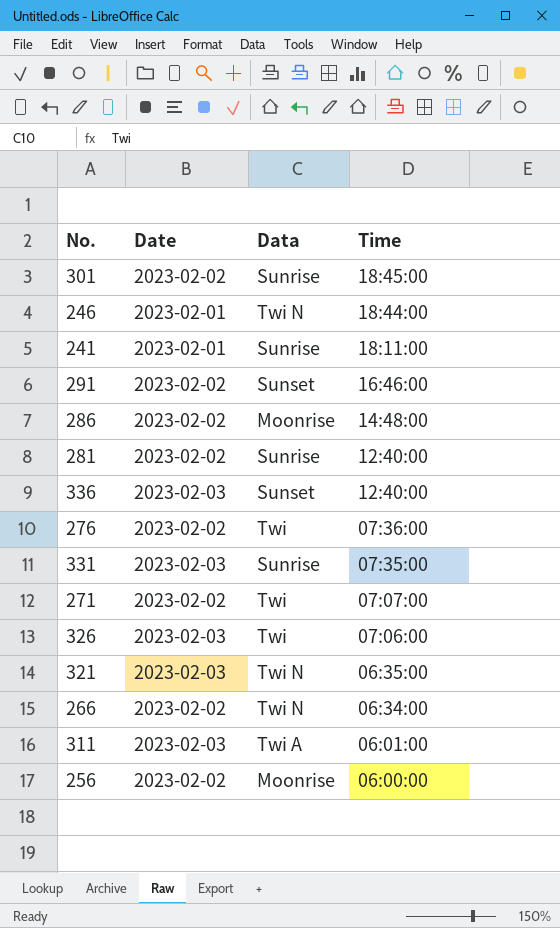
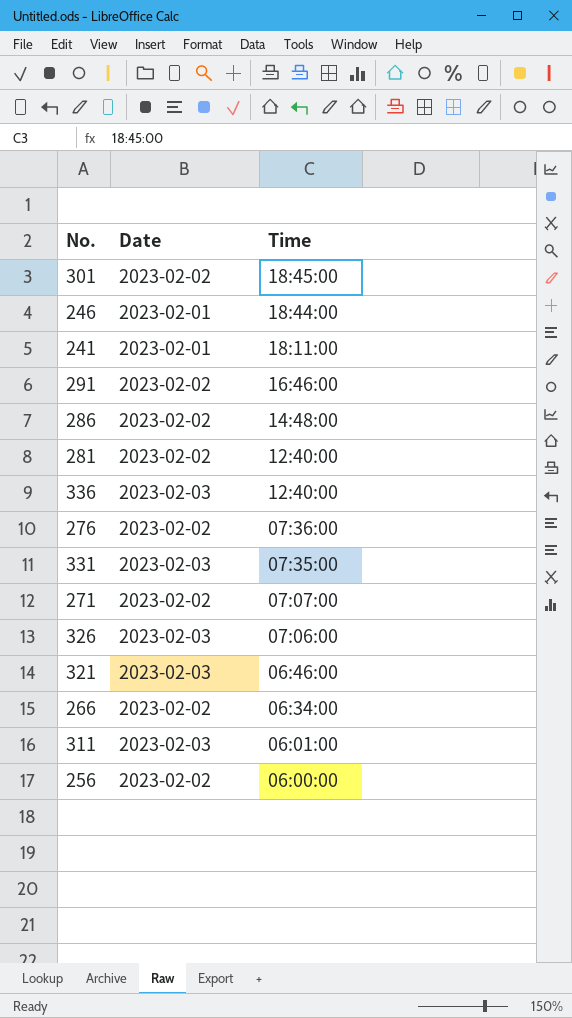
column Data | position: 3 -> none
321 | Time: 06:35:00 -> 06:46:00

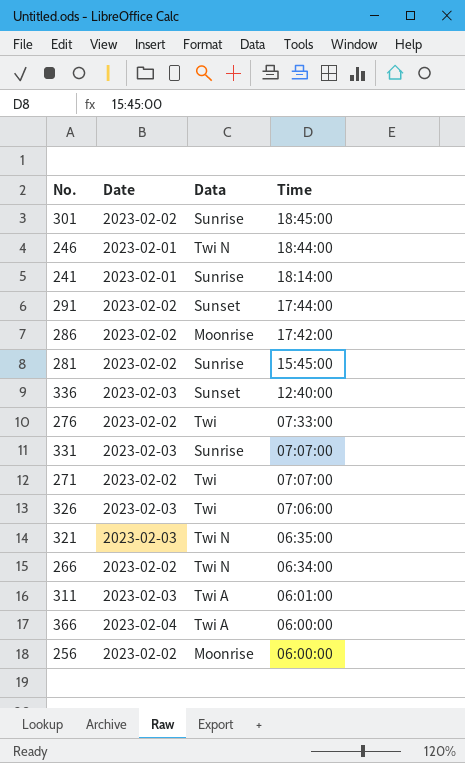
column Data | position: none -> 3
241 | Time: 18:11:00 -> 18:14:00
291 | Time: 16:46:00 -> 17:44:00
286 | Time: 14:48:00 -> 17:42:00
281 | Time: 12:40:00 -> 15:45:00
276 | Time: 07:36:00 -> 07:33:00
331 | Time: 07:35:00 -> 07:07:00
321 | Time: 06:46:00 -> 06:35:00
row 366: none -> 2023-02-04 | Twi A | 06:00:00

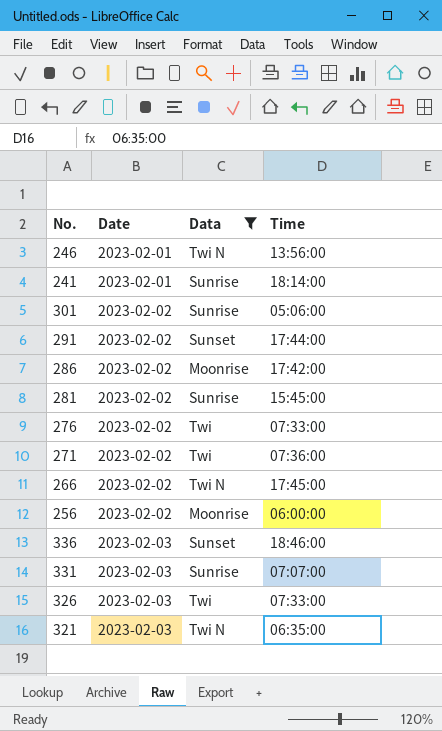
filter: none -> Data != Twi A
row order: Time descending -> Date ascending
246 | Time: 18:44:00 -> 13:56:00
301 | Time: 18:45:00 -> 05:06:00
271 | Time: 07:07:00 -> 07:36:00
266 | Time: 06:34:00 -> 17:45:00
336 | Time: 12:40:00 -> 18:46:00
326 | Time: 07:06:00 -> 07:33:00

